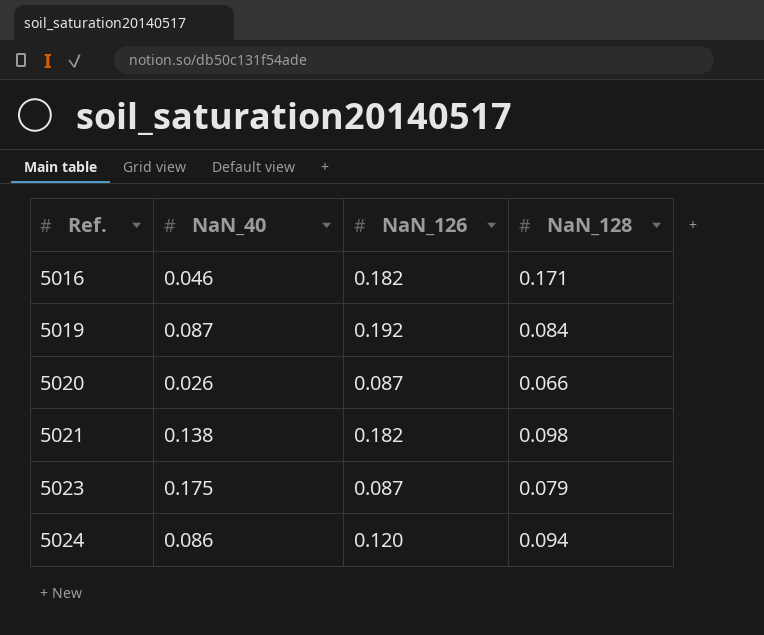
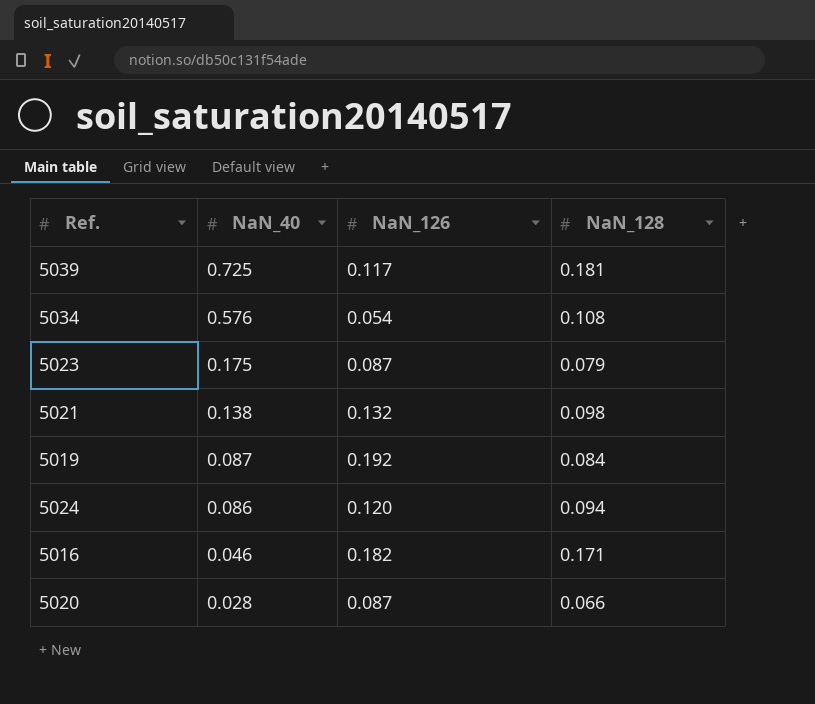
row order: Ref. ascending -> NaN_40 descending
row 5039: none -> 0.725 | 0.117 | 0.181
row 5034: none -> 0.576 | 0.054 | 0.108
5021 | NaN_126: 0.182 -> 0.132
5020 | NaN_40: 0.026 -> 0.028

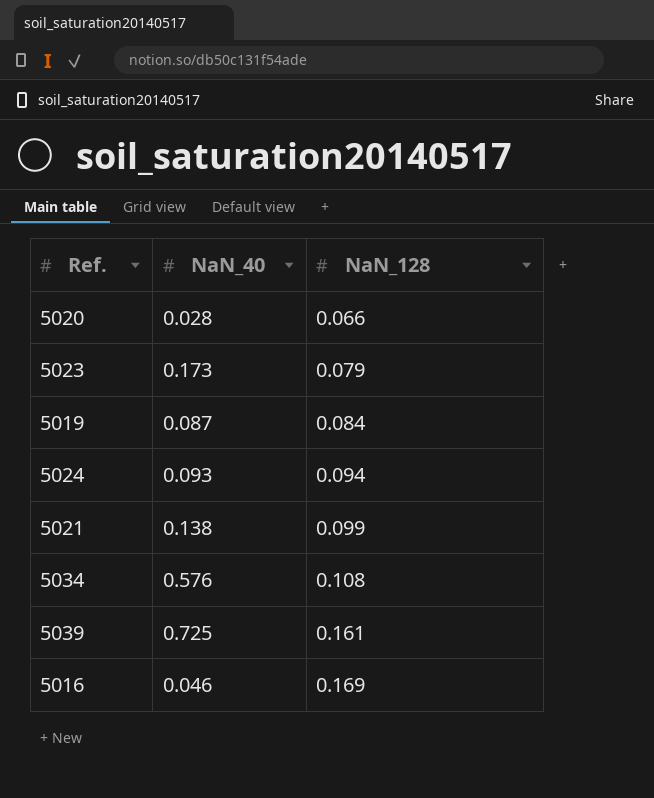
row order: NaN_40 descending -> NaN_128 ascending
column NaN_126 | position: 3 -> none
5023 | NaN_40: 0.175 -> 0.173
5024 | NaN_40: 0.086 -> 0.093
5021 | NaN_128: 0.098 -> 0.099
5039 | NaN_128: 0.181 -> 0.161
5016 | NaN_128: 0.171 -> 0.169

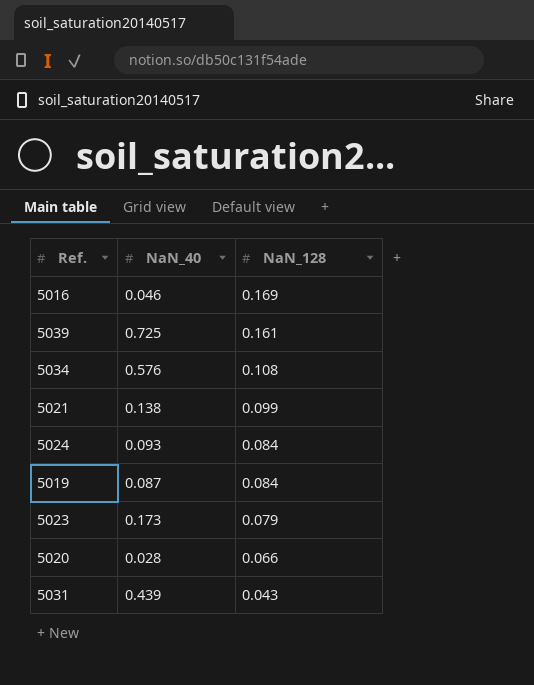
row order: NaN_128 ascending -> NaN_128 descending
5024 | NaN_128: 0.094 -> 0.084
row 5031: none -> 0.439 | 0.043

